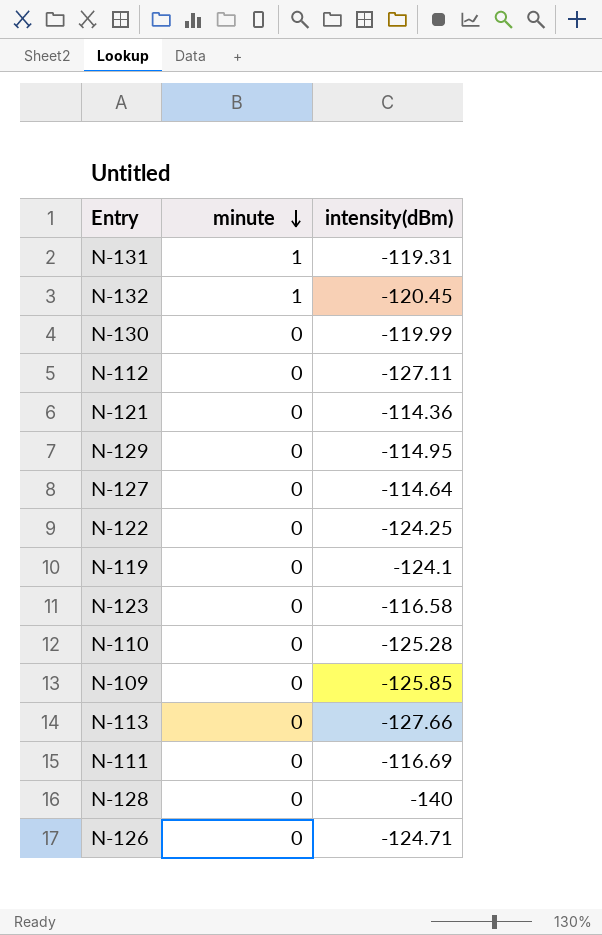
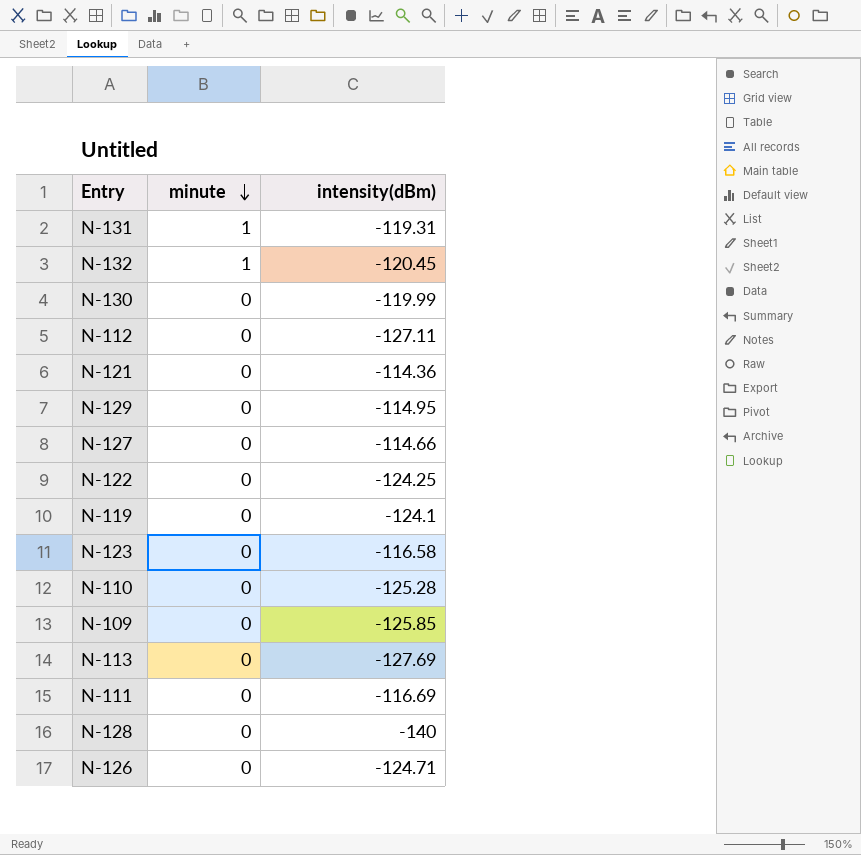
N-127 | intensity(dBm): -114.64 -> -114.66
N-113 | intensity(dBm): -127.66 -> -127.69

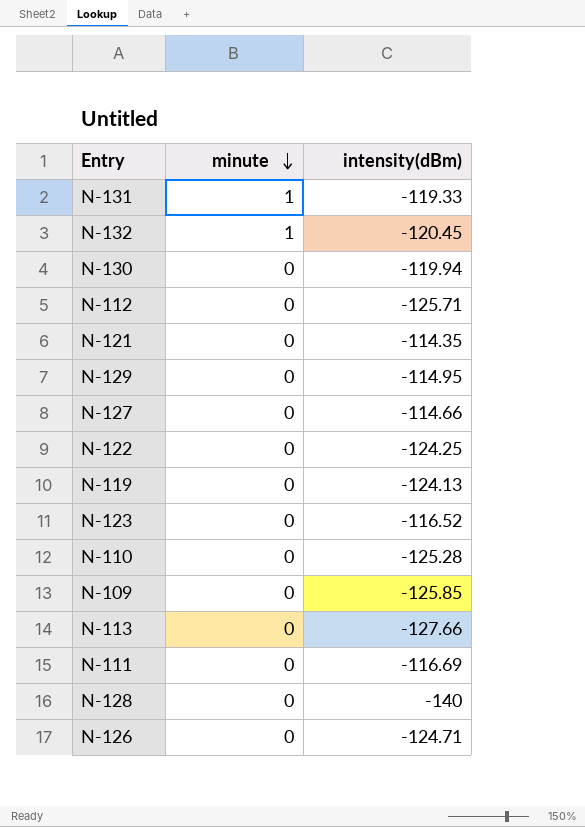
N-131 | intensity(dBm): -119.31 -> -119.33
N-130 | intensity(dBm): -119.99 -> -119.94
N-112 | intensity(dBm): -127.11 -> -125.71
N-121 | intensity(dBm): -114.36 -> -114.35
N-119 | intensity(dBm): -124.1 -> -124.13
N-123 | intensity(dBm): -116.58 -> -116.52
N-113 | intensity(dBm): -127.69 -> -127.66

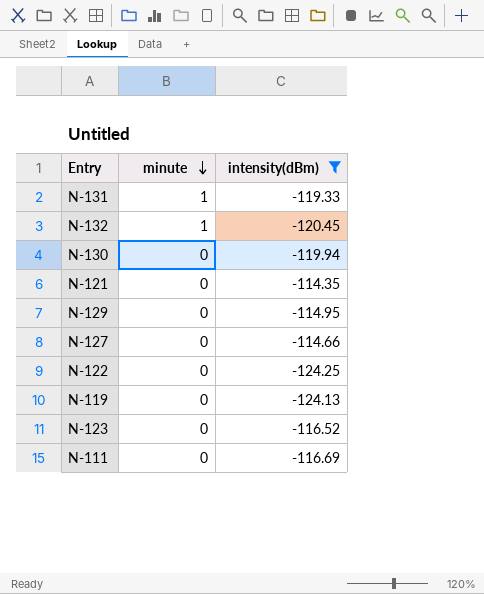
filter: none -> intensity(dBm) >= -124.25

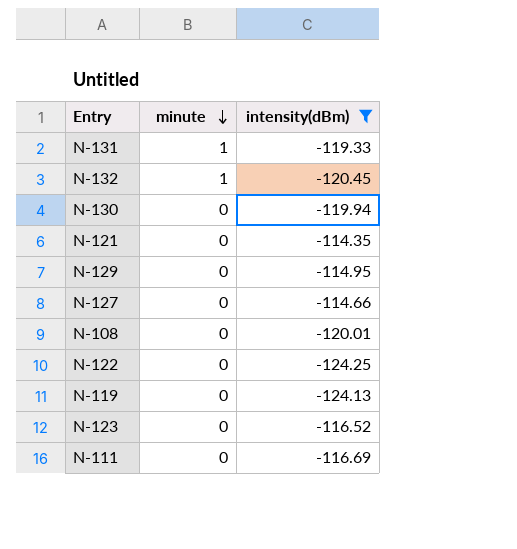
row N-108: none -> 0 | -120.01

